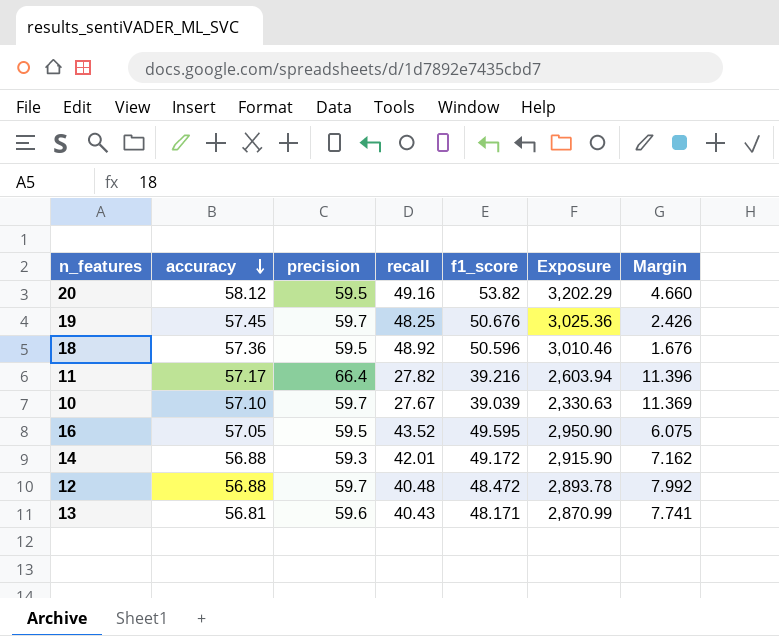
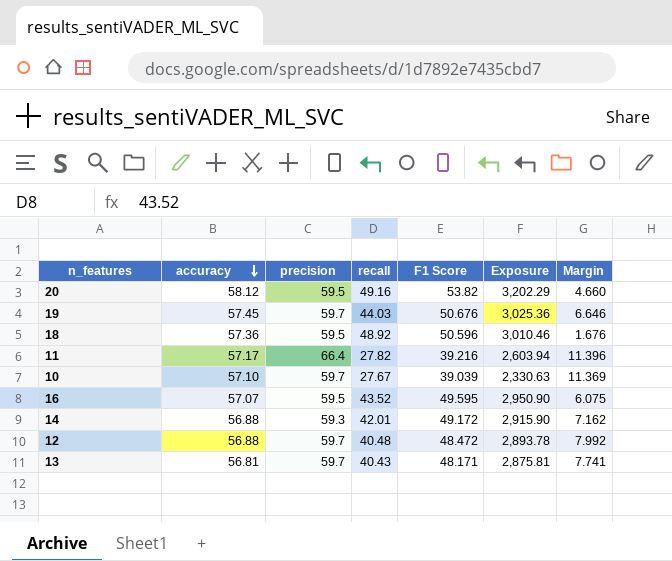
column name: f1_score -> F1 Score
19 | recall: 48.25 -> 44.03
19 | Margin: 2.426 -> 6.646
16 | accuracy: 57.05 -> 57.07
13 | precision: 59.6 -> 59.7
13 | Exposure: 2,870.99 -> 2,875.81

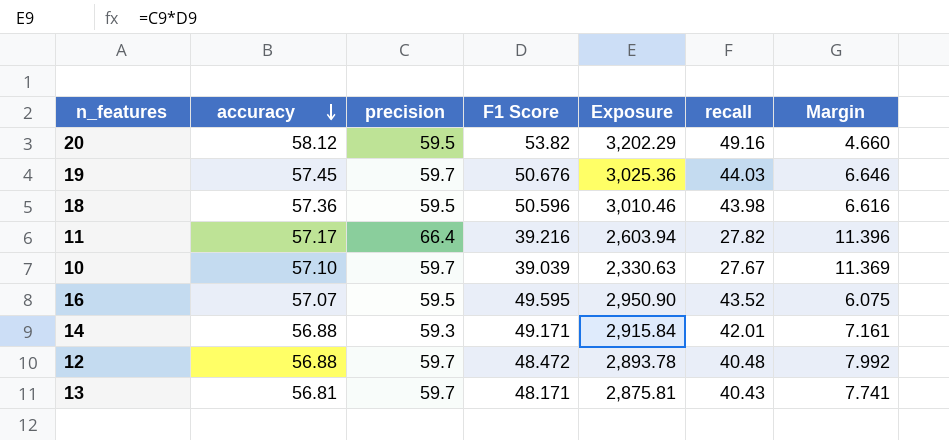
column recall | position: 4 -> 6
18 | recall: 48.92 -> 43.98
18 | Margin: 1.676 -> 6.616
14 | F1 Score: 49.172 -> 49.171
14 | Exposure: 2,915.90 -> 2,915.84
14 | Margin: 7.162 -> 7.161

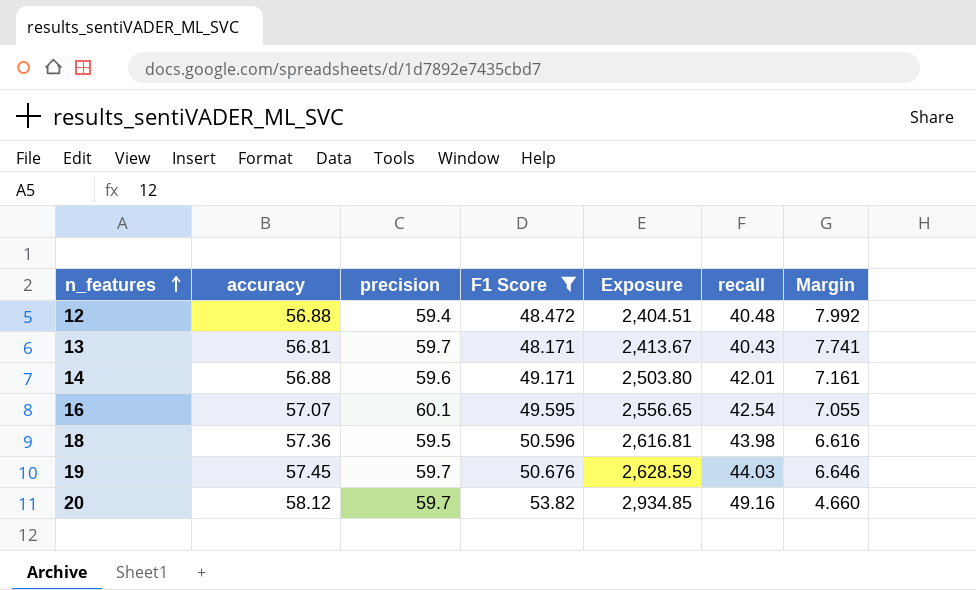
filter: none -> F1 Score >= 48.171
row order: accuracy descending -> n_features ascending
column Exposure | formula: [precision] * [F1 Score] -> [precision] * [recall]
12 | precision: 59.7 -> 59.4
14 | precision: 59.3 -> 59.6
16 | precision: 59.5 -> 60.1
16 | recall: 43.52 -> 42.54
16 | Margin: 6.075 -> 7.055
20 | precision: 59.5 -> 59.7

